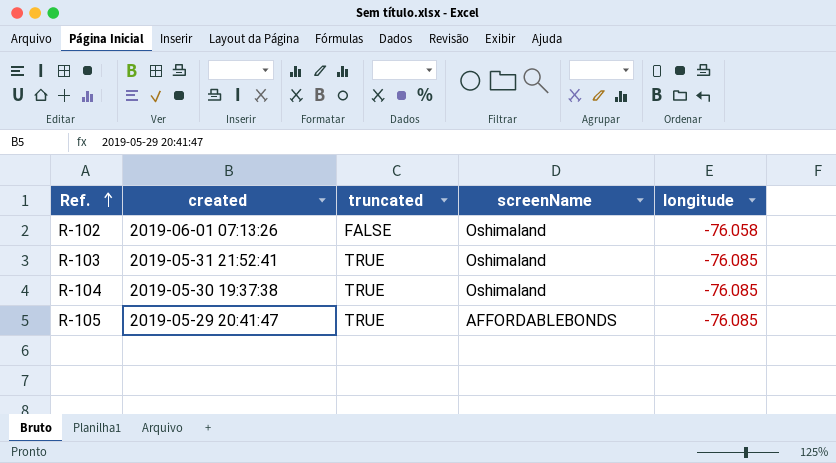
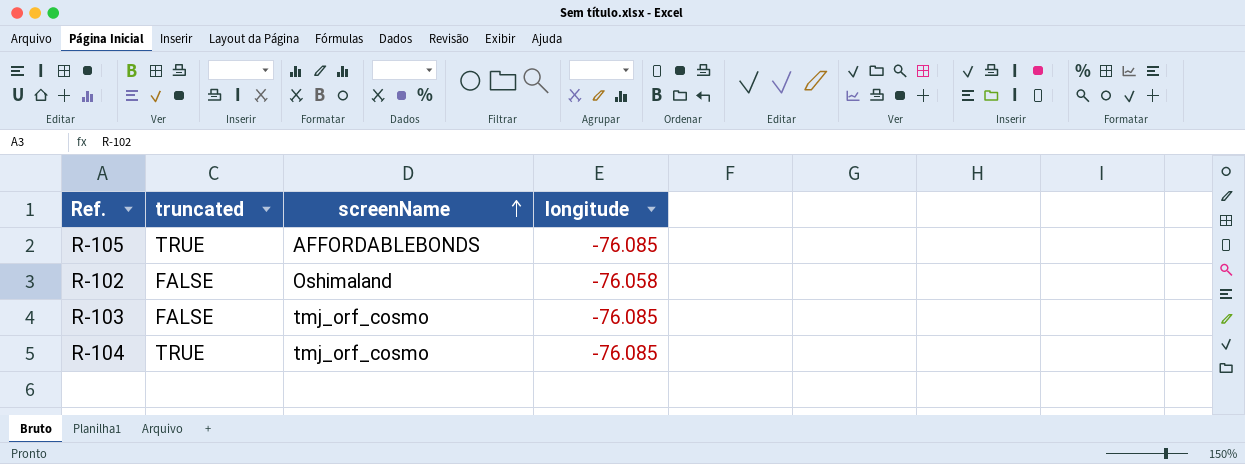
row order: Ref. ascending -> screenName ascending
column created | position: 2 -> none
R-103 | truncated: TRUE -> FALSE
R-103 | screenName: Oshimaland -> tmj_orf_cosmo
R-104 | screenName: Oshimaland -> tmj_orf_cosmo

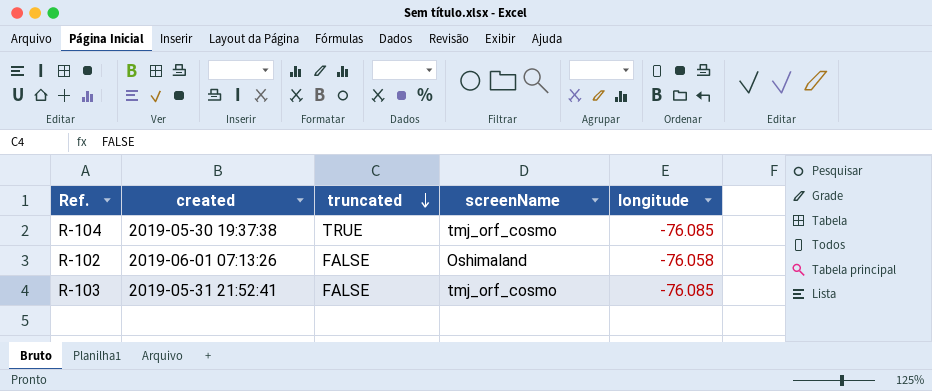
row order: screenName ascending -> truncated descending
column created | position: none -> 2
row R-105: TRUE | AFFORDABLEBONDS | -76.085 -> none

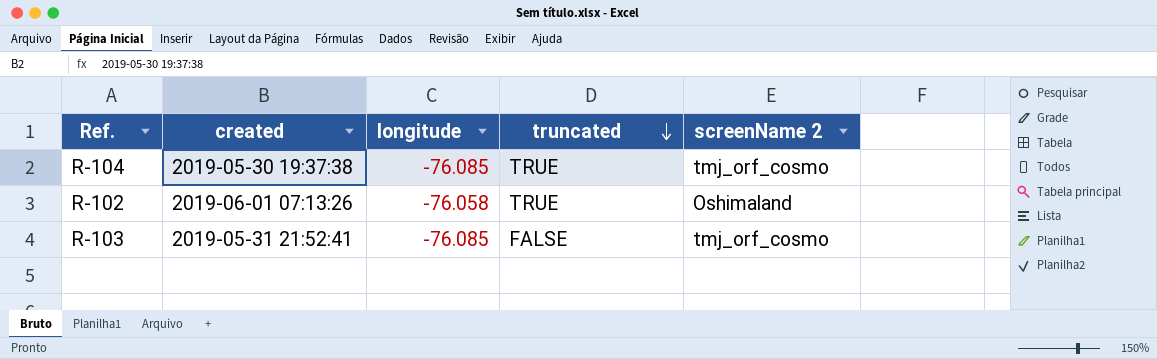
column longitude | position: 5 -> 3
column name: screenName -> screenName 2
R-102 | truncated: FALSE -> TRUE

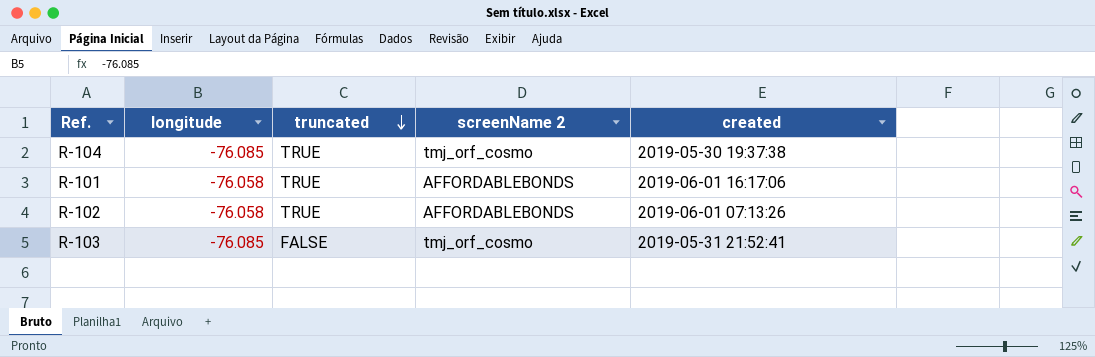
column created | position: 2 -> 5
row R-101: none -> -76.058 | TRUE | AFFORDABLEBONDS | 2019-06-01 16:17:06
R-102 | screenName 2: Oshimaland -> AFFORDABLEBONDS

